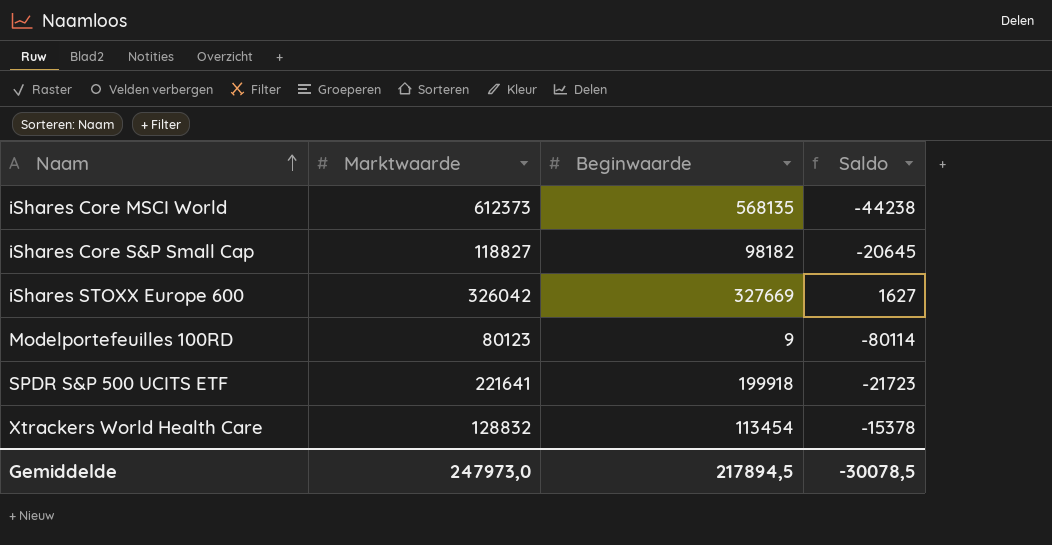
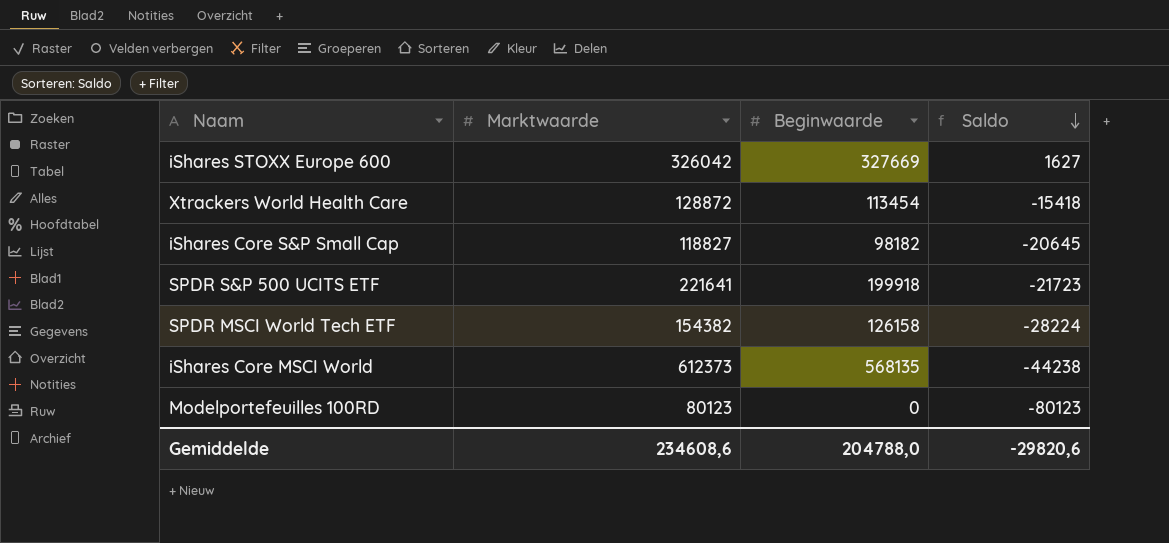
row order: Naam ascending -> Saldo descending
Xtrackers World Health Care | Marktwaarde: 128832 -> 128872
Xtrackers World Health Care | Saldo: -15378 -> -15418
row SPDR MSCI World Tech ETF: none -> 154382 | 126158 | -28224
Modelportefeuilles 100RD | Beginwaarde: 9 -> 0
Modelportefeuilles 100RD | Saldo: -80114 -> -80123
Gemiddelde | Marktwaarde: 247973,0 -> 234608,6
Gemiddelde | Beginwaarde: 217894,5 -> 204788,0
Gemiddelde | Saldo: -30078,5 -> -29820,6

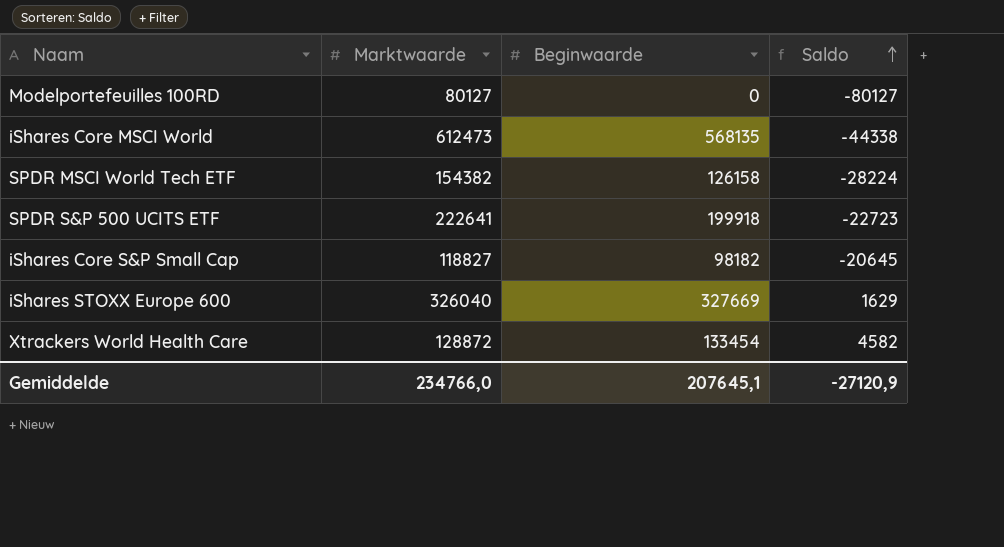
row order: Saldo descending -> Saldo ascending
Modelportefeuilles 100RD | Marktwaarde: 80123 -> 80127
Modelportefeuilles 100RD | Saldo: -80123 -> -80127
iShares Core MSCI World | Marktwaarde: 612373 -> 612473
iShares Core MSCI World | Saldo: -44238 -> -44338
SPDR S&P 500 UCITS ETF | Marktwaarde: 221641 -> 222641
SPDR S&P 500 UCITS ETF | Saldo: -21723 -> -22723
iShares STOXX Europe 600 | Marktwaarde: 326042 -> 326040
iShares STOXX Europe 600 | Saldo: 1627 -> 1629
Xtrackers World Health Care | Beginwaarde: 113454 -> 133454
Xtrackers World Health Care | Saldo: -15418 -> 4582
Gemiddelde | Marktwaarde: 234608,6 -> 234766,0
Gemiddelde | Beginwaarde: 204788,0 -> 207645,1
Gemiddelde | Saldo: -29820,6 -> -27120,9

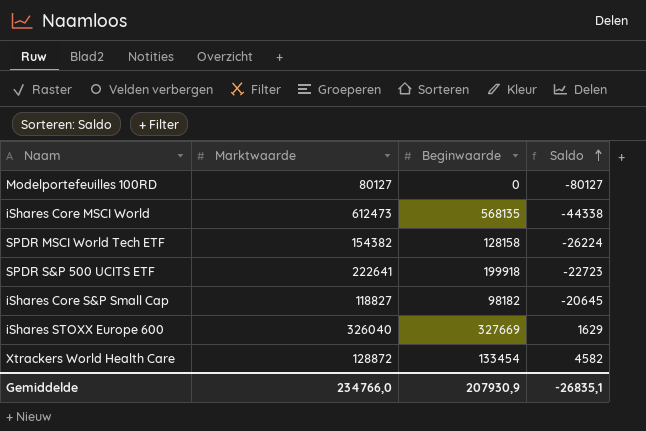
SPDR MSCI World Tech ETF | Beginwaarde: 126158 -> 128158
SPDR MSCI World Tech ETF | Saldo: -28224 -> -26224
Gemiddelde | Beginwaarde: 207645,1 -> 207930,9
Gemiddelde | Saldo: -27120,9 -> -26835,1

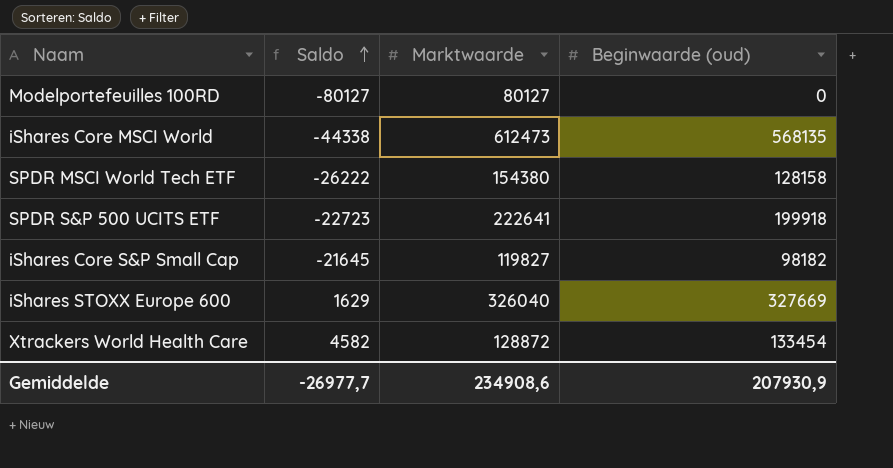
column Saldo | position: 4 -> 2
column name: Beginwaarde -> Beginwaarde (oud)
SPDR MSCI World Tech ETF | Saldo: -26224 -> -26222
SPDR MSCI World Tech ETF | Marktwaarde: 154382 -> 154380
iShares Core S&P Small Cap | Saldo: -20645 -> -21645
iShares Core S&P Small Cap | Marktwaarde: 118827 -> 119827
Gemiddelde | Saldo: -26835,1 -> -26977,7
Gemiddelde | Marktwaarde: 234766,0 -> 234908,6

